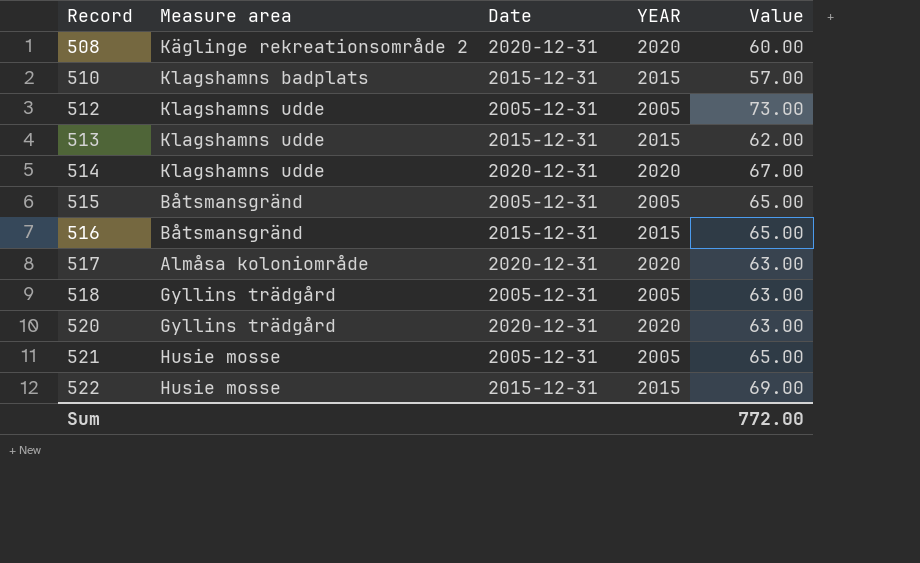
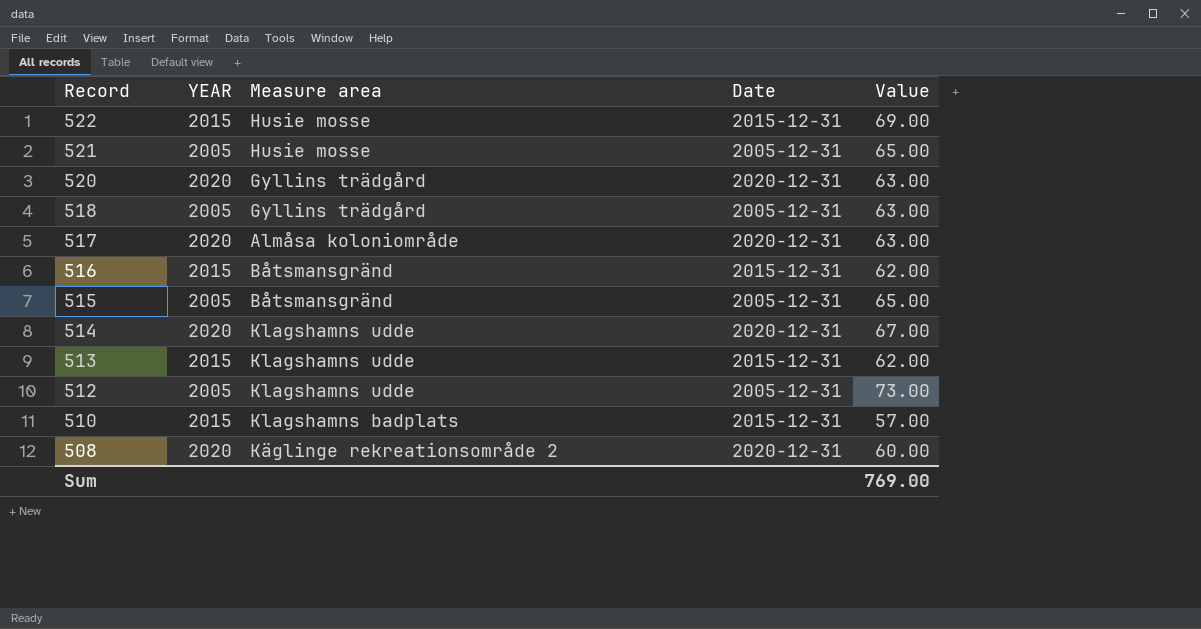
row order: Record ascending -> Record descending
column YEAR | position: 4 -> 2
516 | Value: 65.00 -> 62.00
Sum | Value: 772.00 -> 769.00

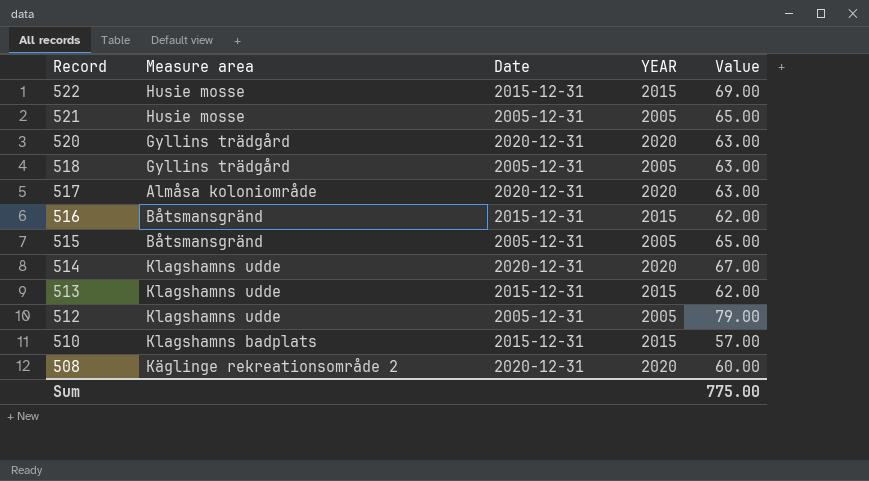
column YEAR | position: 2 -> 4
512 | Value: 73.00 -> 79.00
Sum | Value: 769.00 -> 775.00

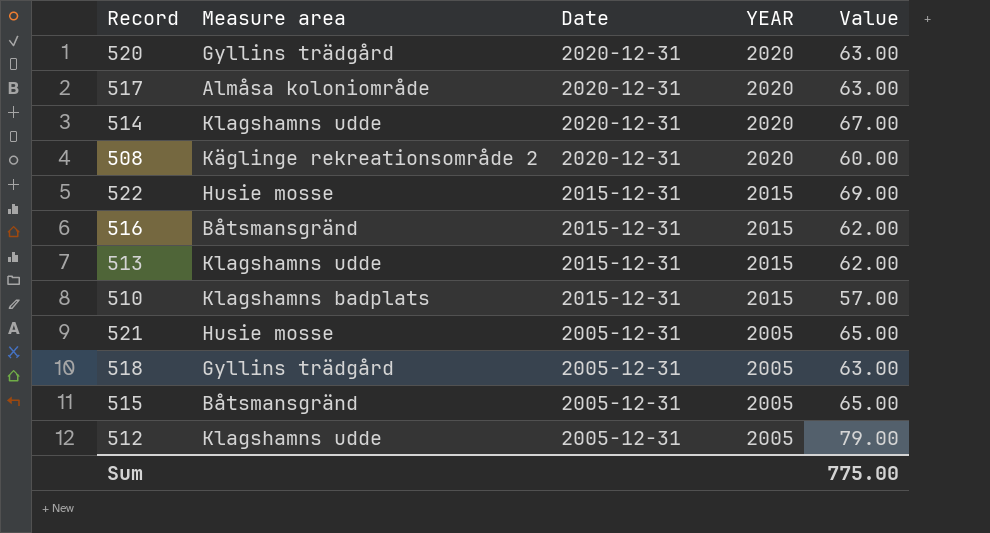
row order: Record descending -> Date descending

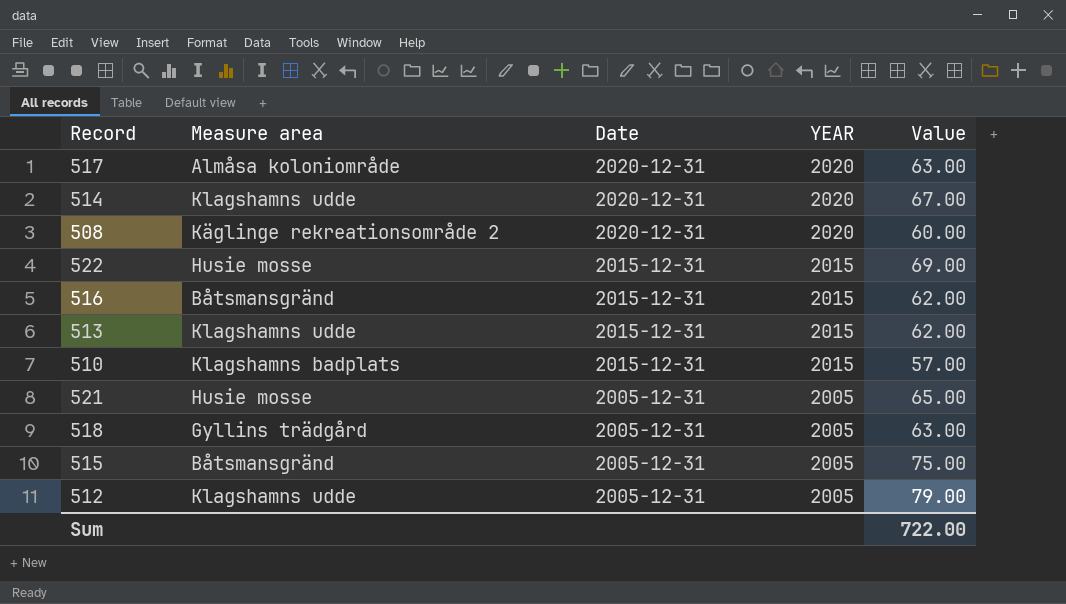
row 520: Gyllins trädgård | 2020-12-31 | 2020 | 63.00 -> none
515 | Value: 65.00 -> 75.00
Sum | Value: 775.00 -> 722.00

